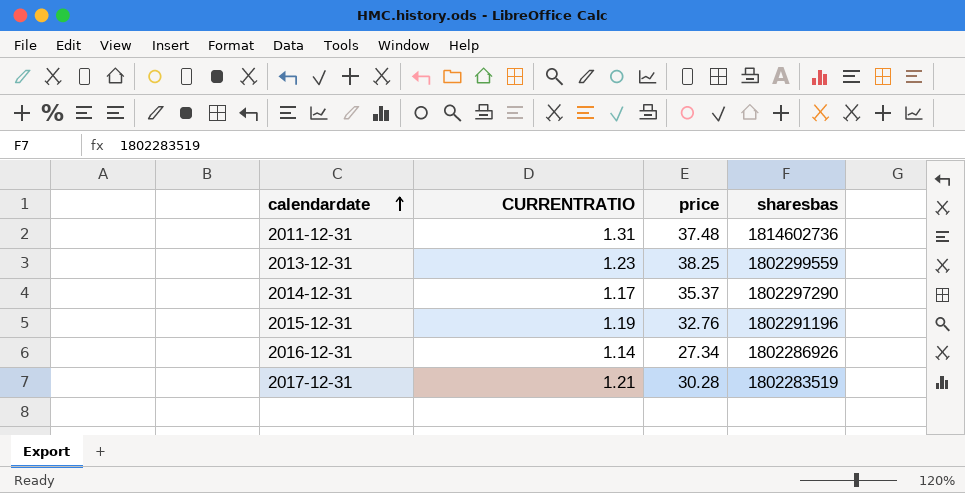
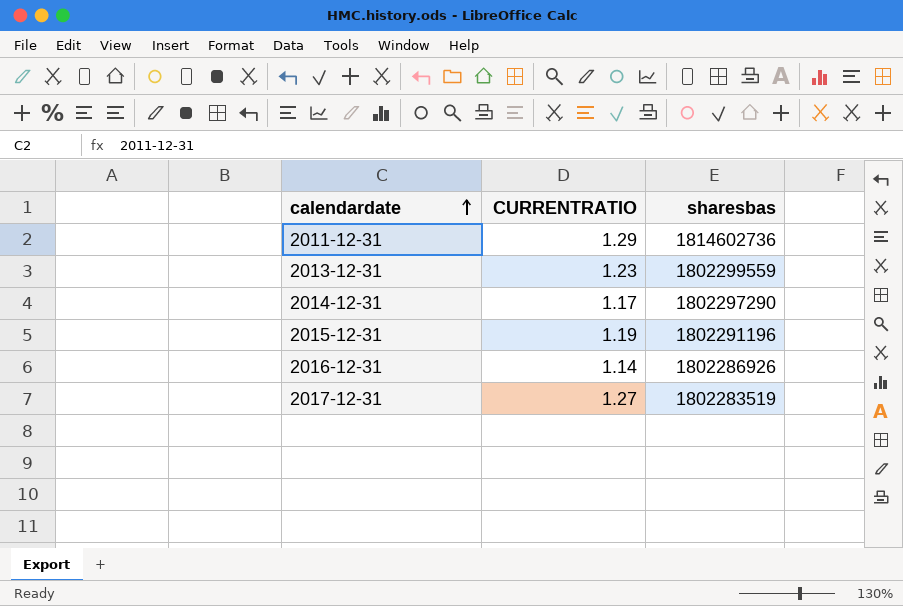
column price | position: 3 -> none
2011-12-31 | CURRENTRATIO: 1.31 -> 1.29
2017-12-31 | CURRENTRATIO: 1.21 -> 1.27

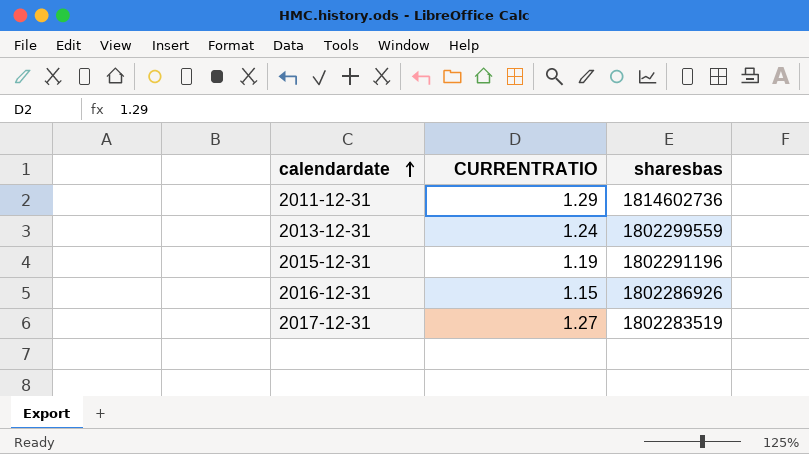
row 2014-12-31: 1.17 | 1802297290 -> none
2013-12-31 | CURRENTRATIO: 1.23 -> 1.24
2016-12-31 | CURRENTRATIO: 1.14 -> 1.15

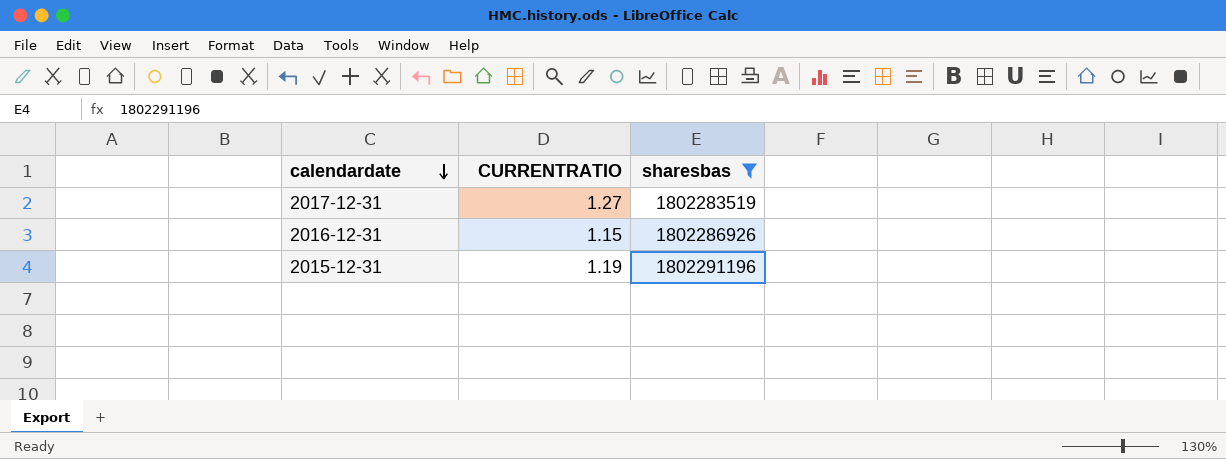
filter: none -> sharesbas <= 1802291196
row order: calendardate ascending -> calendardate descending

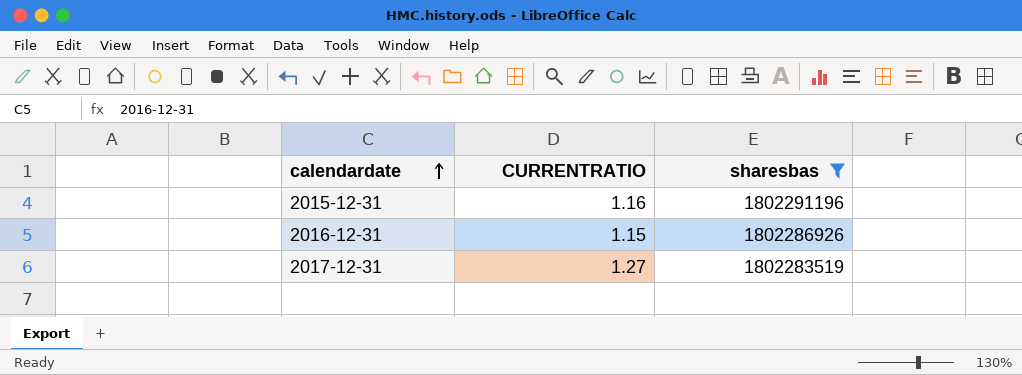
row order: calendardate descending -> calendardate ascending
2015-12-31 | CURRENTRATIO: 1.19 -> 1.16

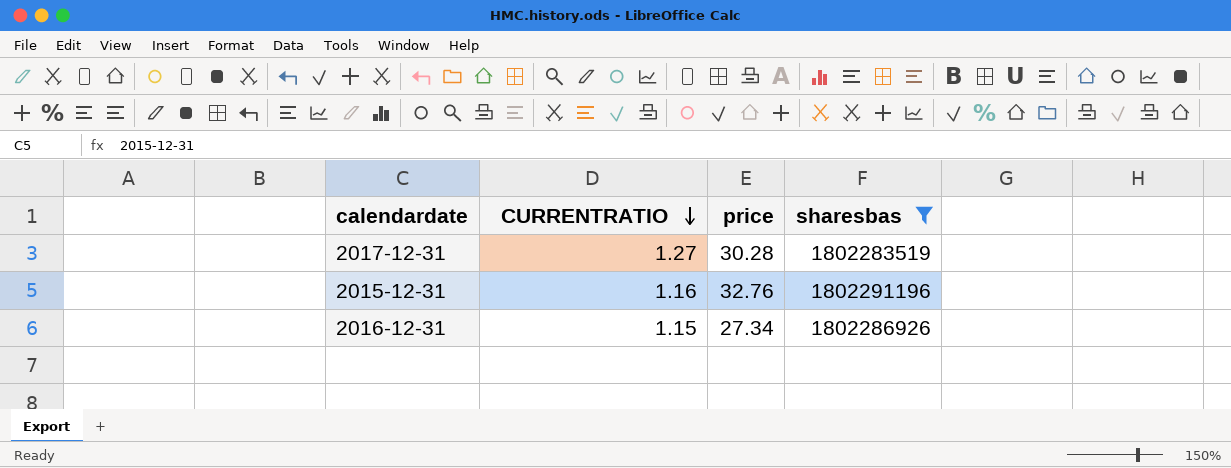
row order: calendardate ascending -> CURRENTRATIO descending
column price | position: none -> 3

